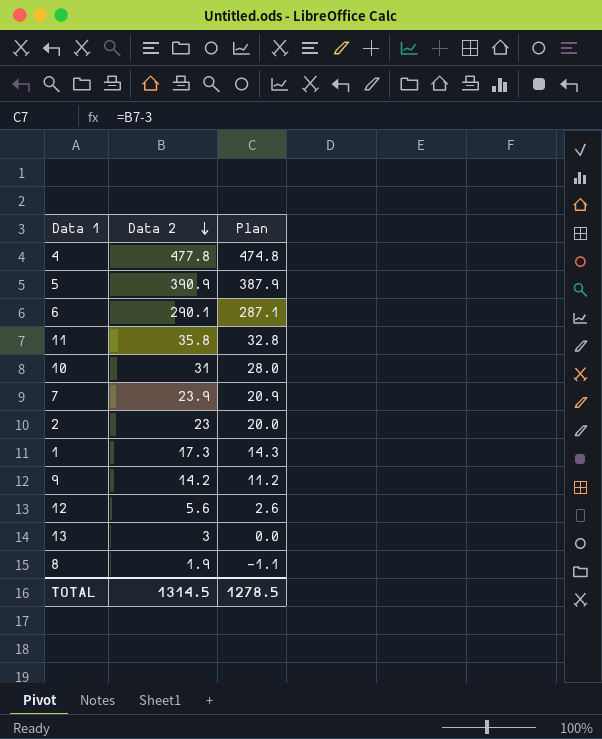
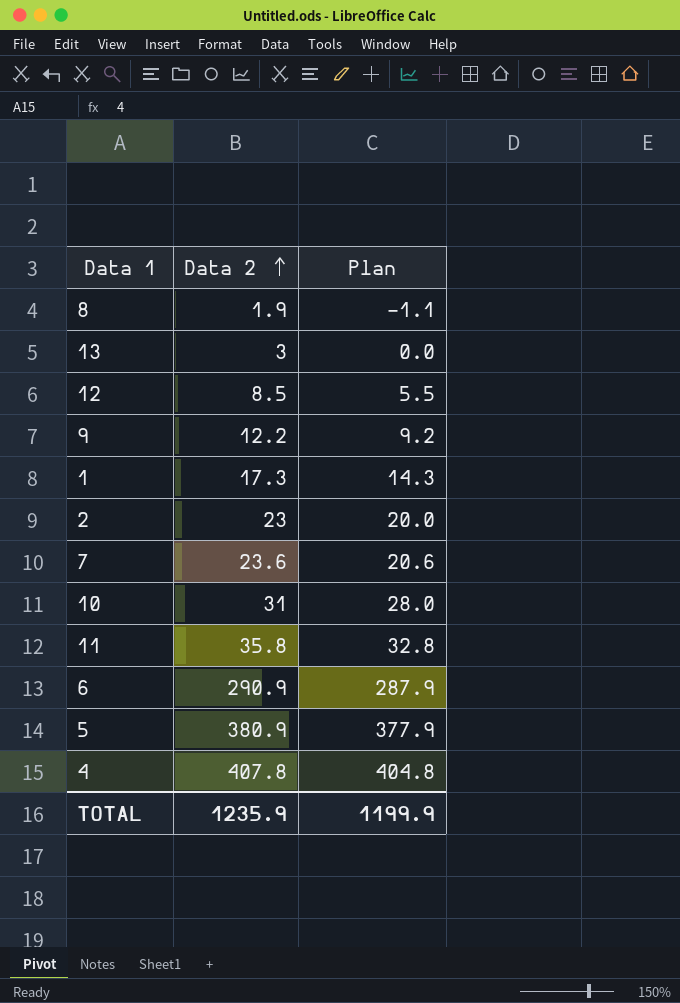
row order: Data 2 descending -> Data 2 ascending
12 | Data 2: 5.6 -> 8.5
12 | Plan: 2.6 -> 5.5
9 | Data 2: 14.2 -> 12.2
9 | Plan: 11.2 -> 9.2
7 | Data 2: 23.9 -> 23.6
7 | Plan: 20.9 -> 20.6
6 | Data 2: 290.1 -> 290.9
6 | Plan: 287.1 -> 287.9
5 | Data 2: 390.9 -> 380.9
5 | Plan: 387.9 -> 377.9
4 | Data 2: 477.8 -> 407.8
4 | Plan: 474.8 -> 404.8
TOTAL | Data 2: 1314.5 -> 1235.9
TOTAL | Plan: 1278.5 -> 1199.9

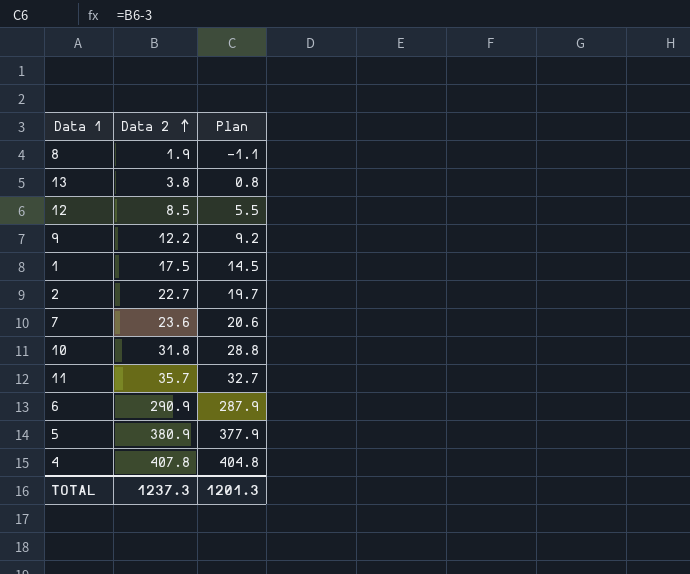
13 | Data 2: 3 -> 3.8
13 | Plan: 0.0 -> 0.8
1 | Data 2: 17.3 -> 17.5
1 | Plan: 14.3 -> 14.5
2 | Data 2: 23 -> 22.7
2 | Plan: 20.0 -> 19.7
10 | Data 2: 31 -> 31.8
10 | Plan: 28.0 -> 28.8
11 | Data 2: 35.8 -> 35.7
11 | Plan: 32.8 -> 32.7
TOTAL | Data 2: 1235.9 -> 1237.3
TOTAL | Plan: 1199.9 -> 1201.3

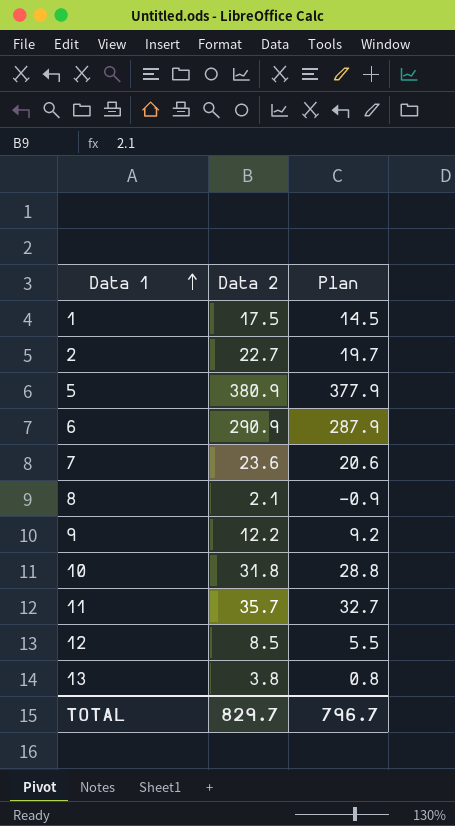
row order: Data 2 ascending -> Data 1 ascending
row 4: 407.8 | 404.8 -> none
8 | Data 2: 1.9 -> 2.1
8 | Plan: -1.1 -> -0.9
TOTAL | Data 2: 1237.3 -> 829.7
TOTAL | Plan: 1201.3 -> 796.7

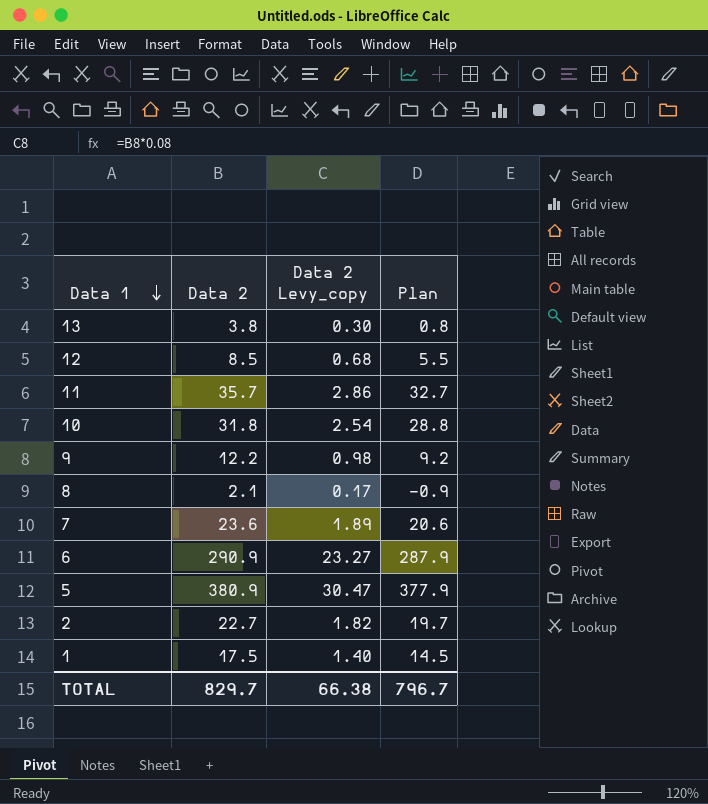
row order: Data 1 ascending -> Data 1 descending
column Data 2 Levy_copy | formula: none -> [Data 2] * 0.08

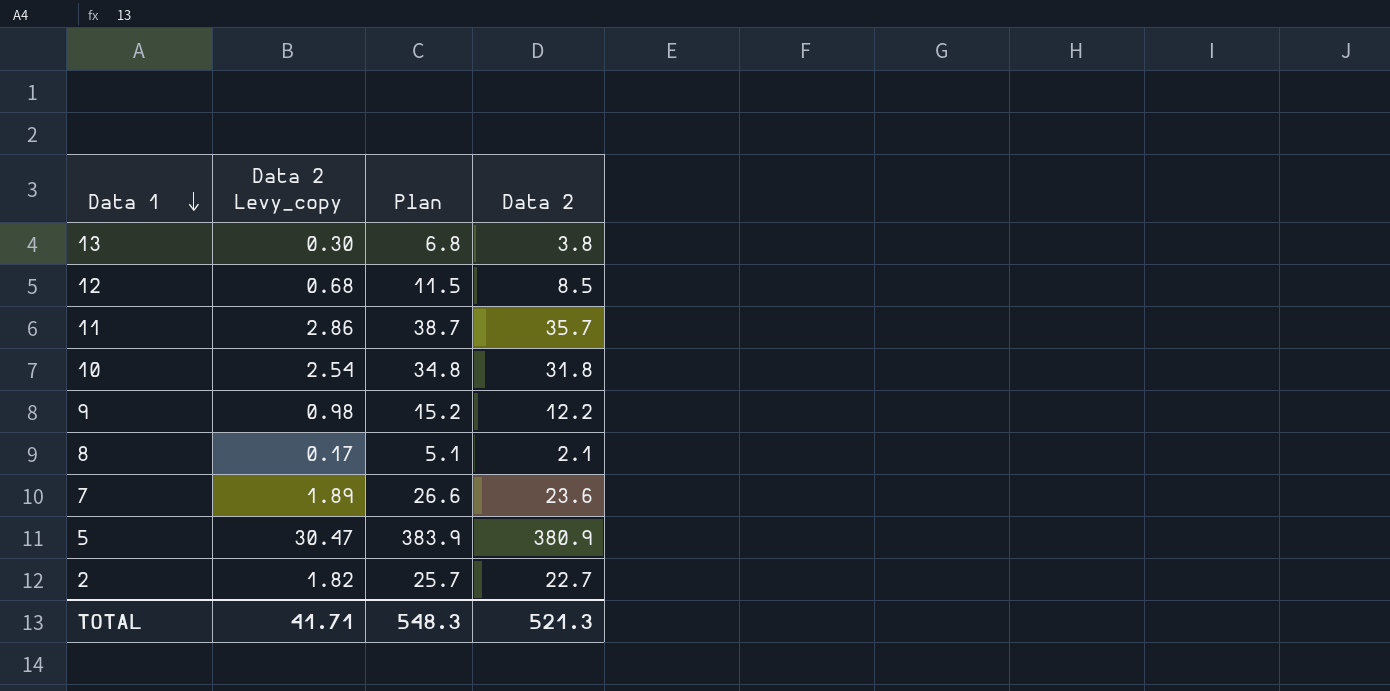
column Plan | formula: [Data 2] - 3 -> [Data 2] + 3
column Data 2 | position: 2 -> 4
row 6: 290.9 | 23.27 | 287.9 -> none
row 1: 17.5 | 1.40 | 14.5 -> none
TOTAL | Data 2 Levy_copy: 66.38 -> 41.71
TOTAL | Plan: 796.7 -> 548.3
TOTAL | Data 2: 829.7 -> 521.3

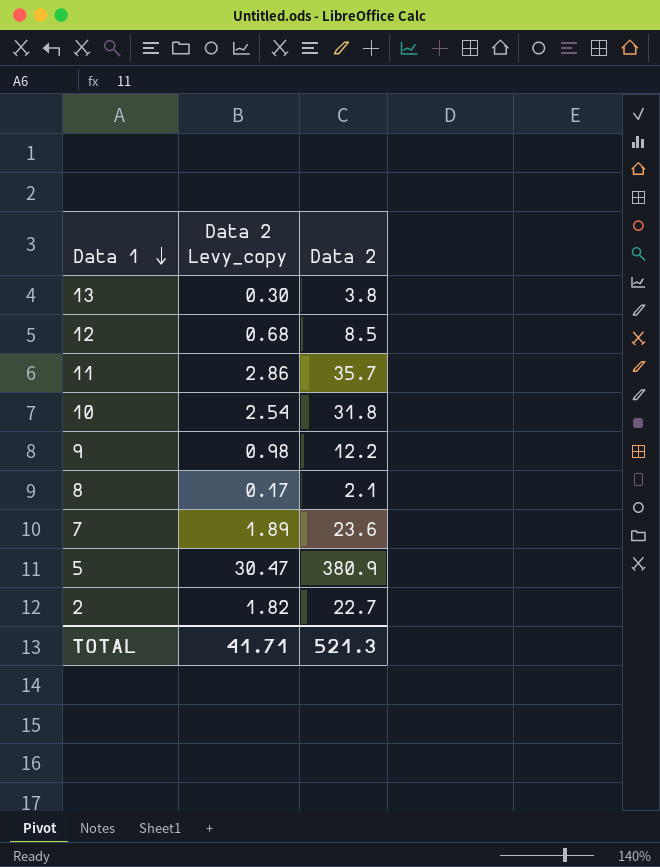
column Plan | formula: [Data 2] + 3 -> none

